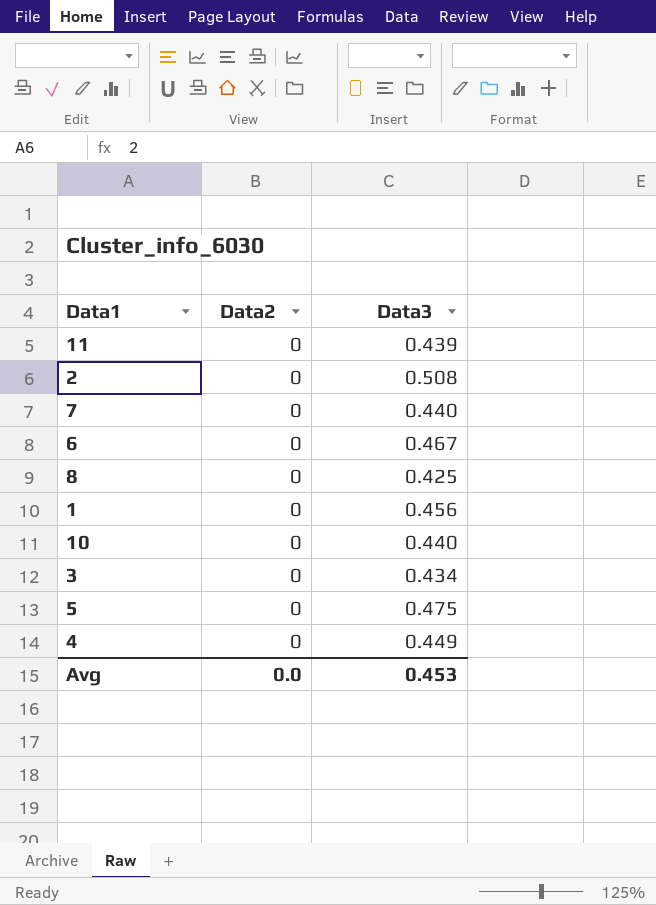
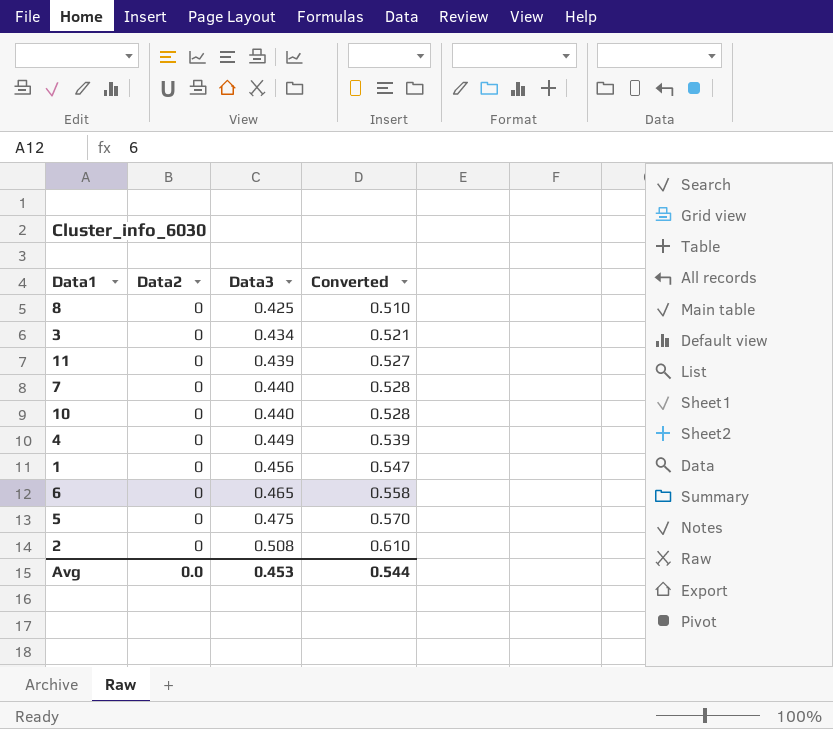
row order: none -> Data3 ascending
column Converted | formula: none -> [Data3] * 1.2
6 | Data3: 0.467 -> 0.465

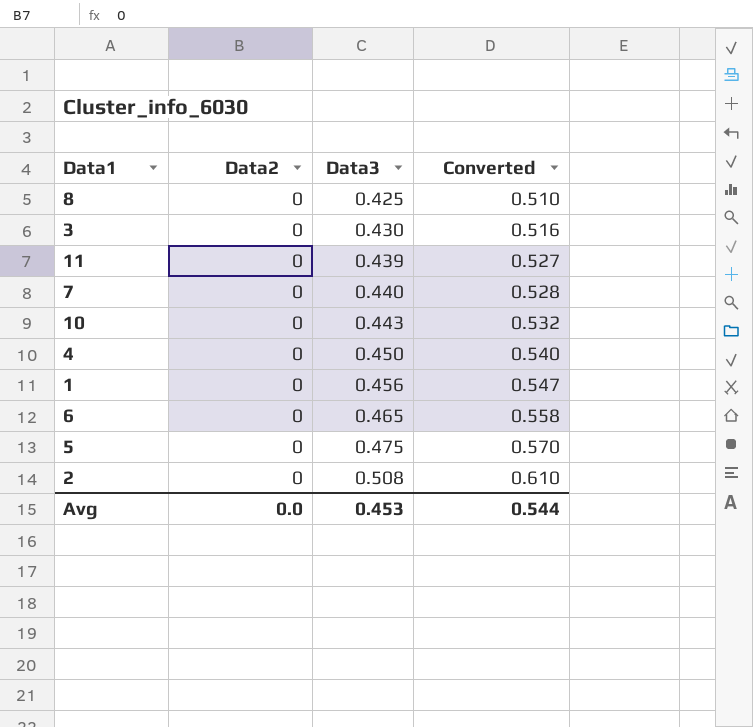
3 | Data3: 0.434 -> 0.430
3 | Converted: 0.521 -> 0.516
10 | Data3: 0.440 -> 0.443
10 | Converted: 0.528 -> 0.532
4 | Data3: 0.449 -> 0.450
4 | Converted: 0.539 -> 0.540

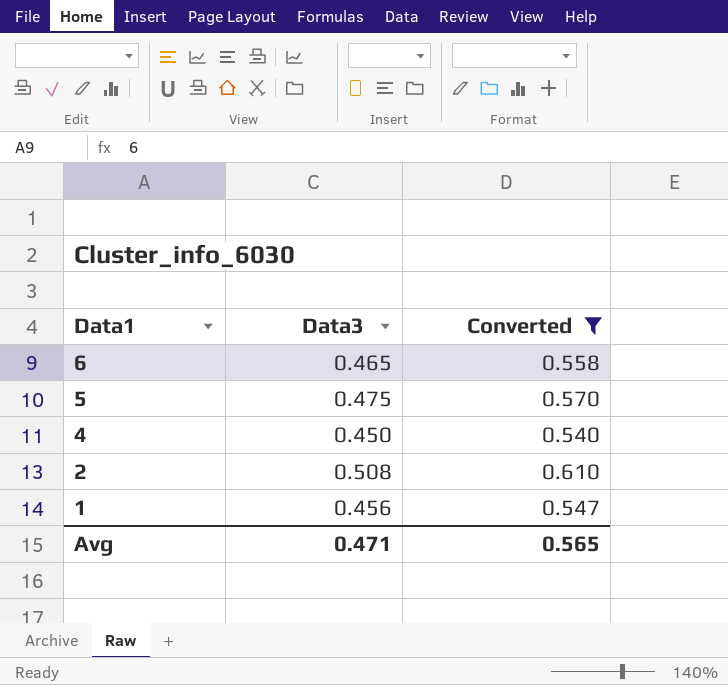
filter: none -> Converted >= 0.540
row order: Data3 ascending -> Data1 descending
column Data2 | position: 2 -> none
Avg | Data3: 0.453 -> 0.471
Avg | Converted: 0.544 -> 0.565

